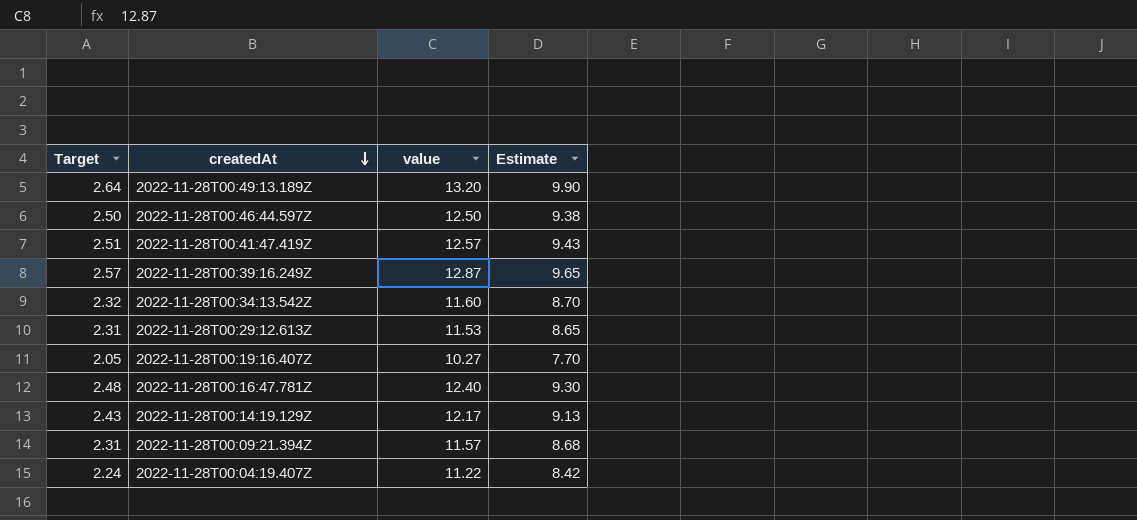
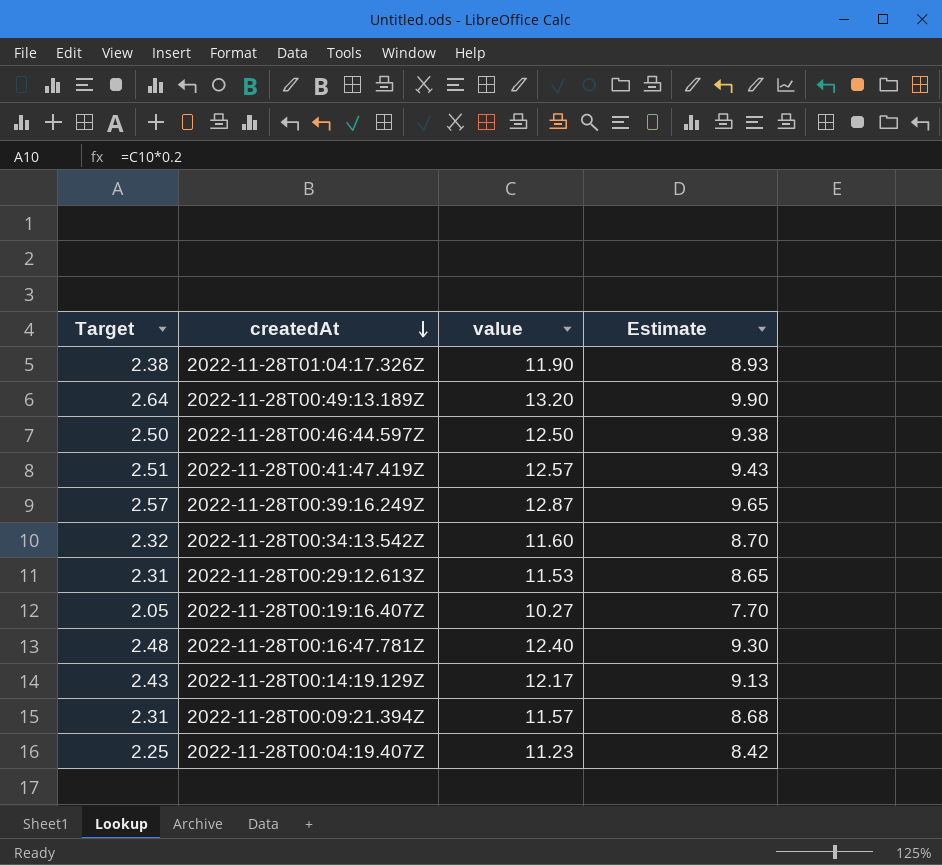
row 2022-11-28T01:04:17.326Z: none -> 2.38 | 11.90 | 8.93
2022-11-28T00:04:19.407Z | Target: 2.24 -> 2.25
2022-11-28T00:04:19.407Z | value: 11.22 -> 11.23

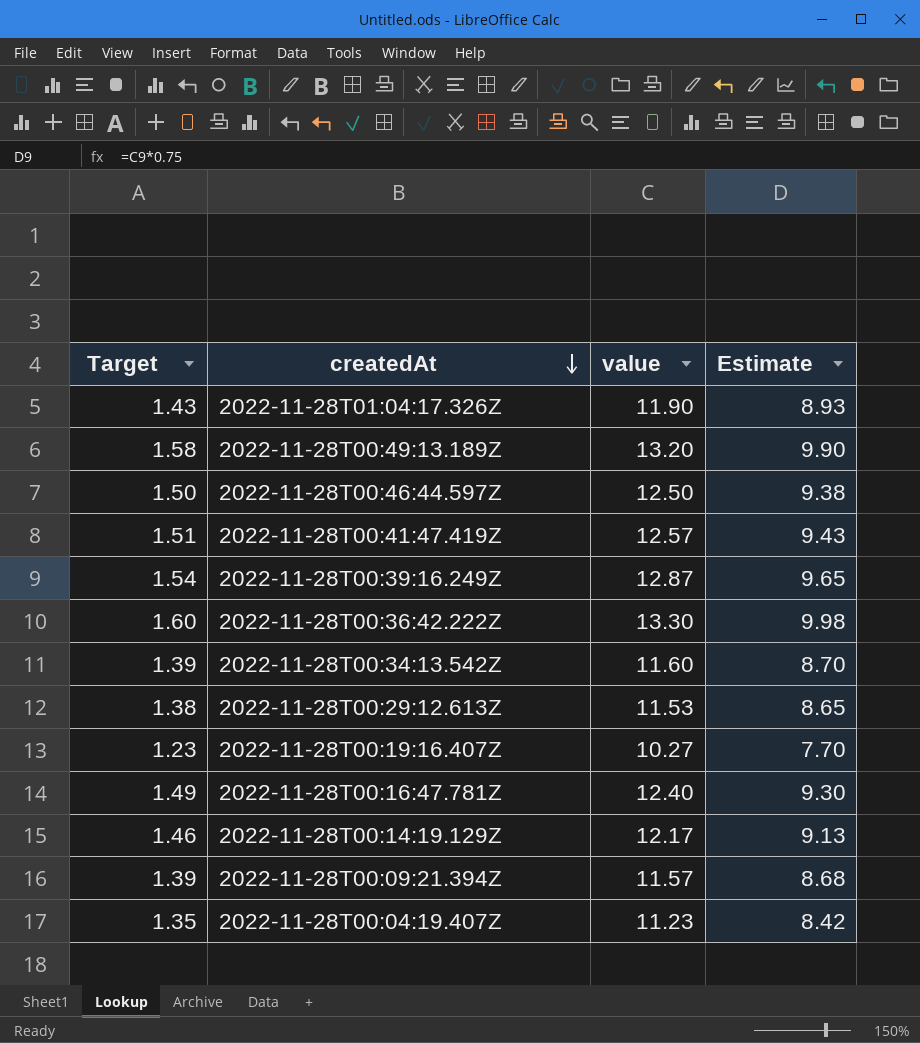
column Target | formula: [value] * 0.2 -> [value] * 0.12
row 2022-11-28T00:36:42.222Z: none -> 1.60 | 13.30 | 9.98

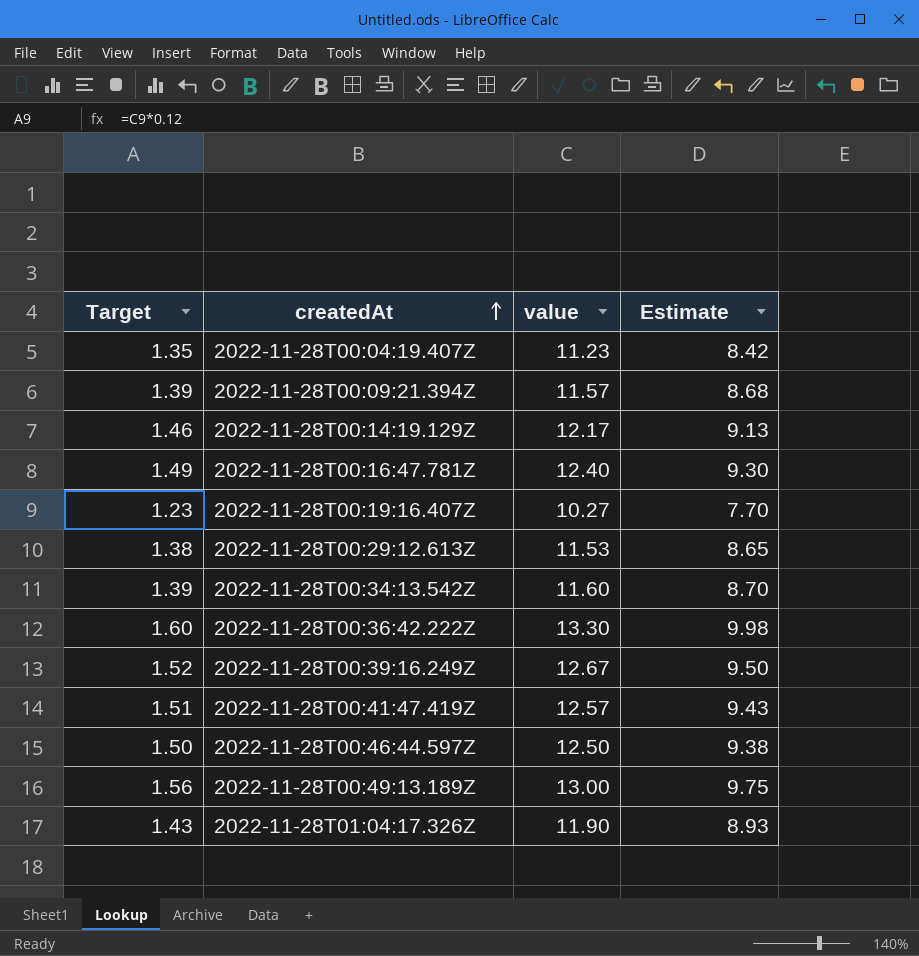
row order: createdAt descending -> createdAt ascending
2022-11-28T00:39:16.249Z | Target: 1.54 -> 1.52
2022-11-28T00:39:16.249Z | value: 12.87 -> 12.67
2022-11-28T00:39:16.249Z | Estimate: 9.65 -> 9.50
2022-11-28T00:49:13.189Z | Target: 1.58 -> 1.56
2022-11-28T00:49:13.189Z | value: 13.20 -> 13.00
2022-11-28T00:49:13.189Z | Estimate: 9.90 -> 9.75

